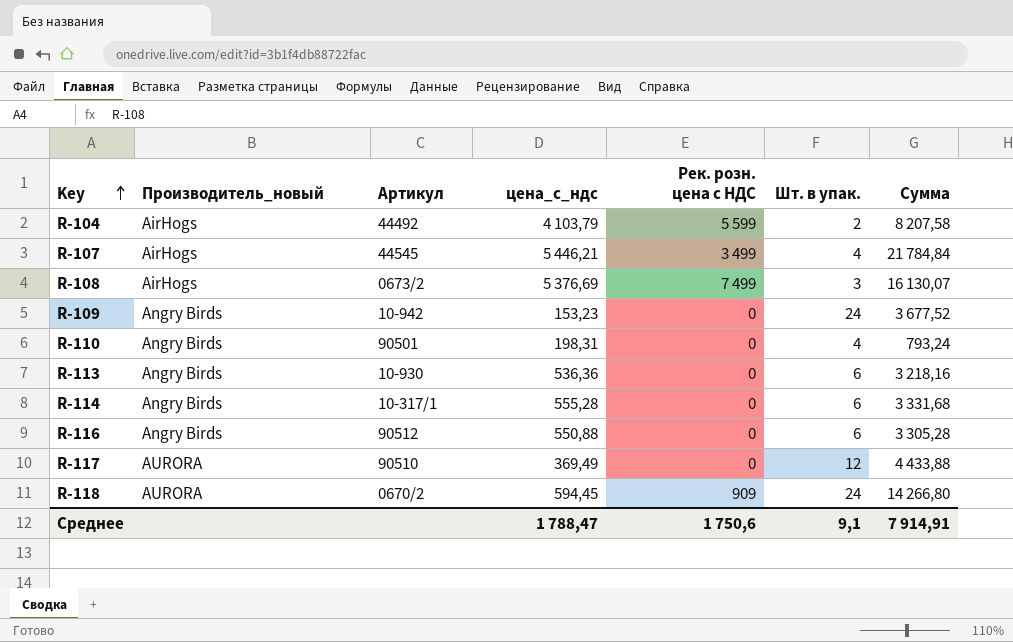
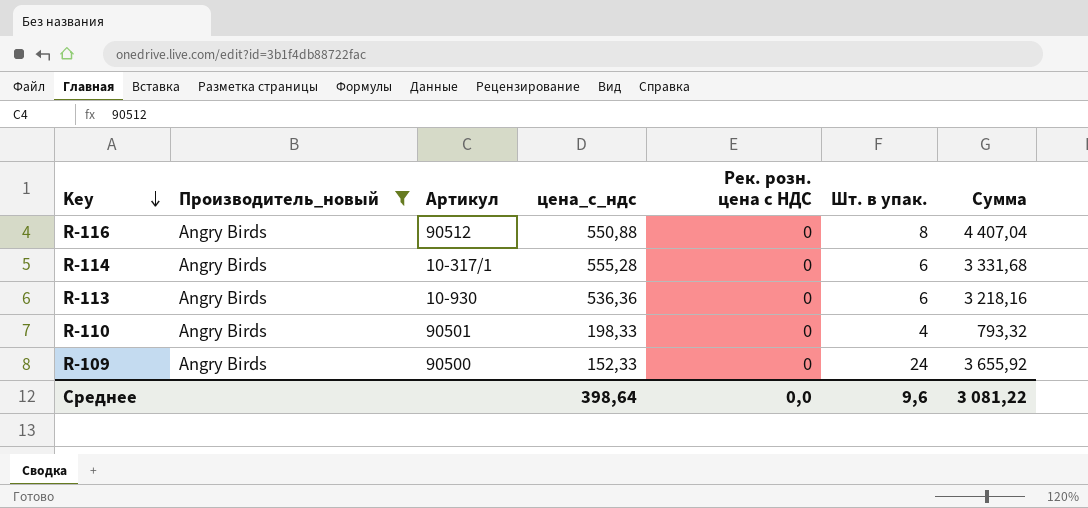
filter: none -> Производитель_новый = Angry Birds
row order: Key ascending -> Key descending
R-116 | Шт. в упак.: 6 -> 8
R-116 | Сумма: 3 305,28 -> 4 407,04
R-110 | цена_с_ндс: 198,31 -> 198,33
R-110 | Сумма: 793,24 -> 793,32
R-109 | Артикул: 10-942 -> 90500
R-109 | цена_с_ндс: 153,23 -> 152,33
R-109 | Сумма: 3 677,52 -> 3 655,92
Среднее | цена_с_ндс: 1 788,47 -> 398,64
Среднее | Рек. розн. цена с НДС: 1 750,6 -> 0,0
Среднее | Шт. в упак.: 9,1 -> 9,6
Среднее | Сумма: 7 914,91 -> 3 081,22

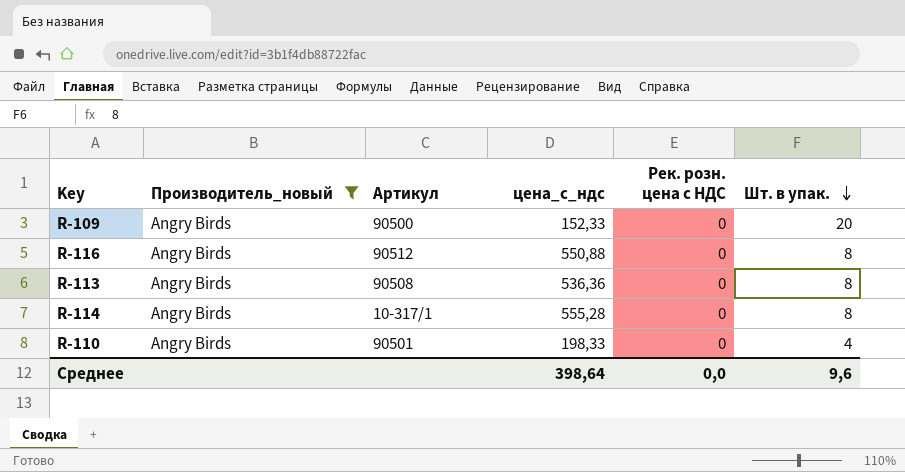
row order: Key descending -> Шт. в упак. descending
column Сумма | formula: [цена_с_ндс] * [Шт. в упак.] -> none
R-109 | Шт. в упак.: 24 -> 20
R-113 | Артикул: 10-930 -> 90508
R-113 | Шт. в упак.: 6 -> 8
R-114 | Шт. в упак.: 6 -> 8

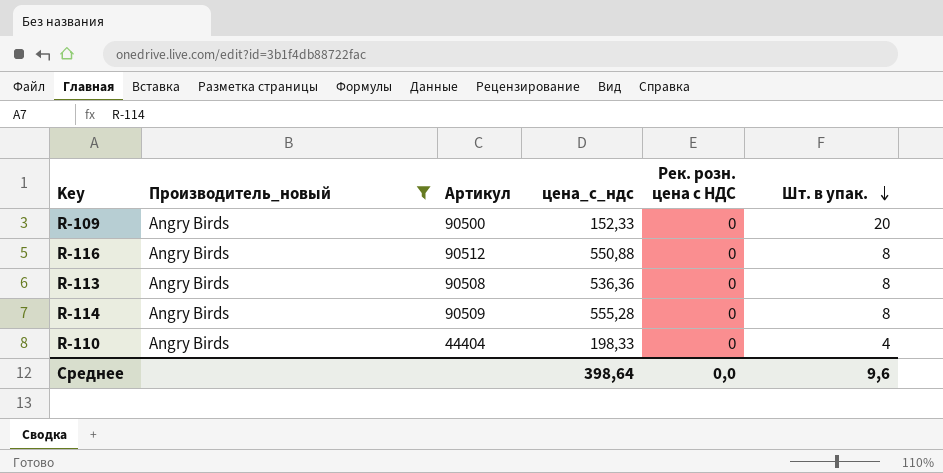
R-114 | Артикул: 10-317/1 -> 90509
R-110 | Артикул: 90501 -> 44404

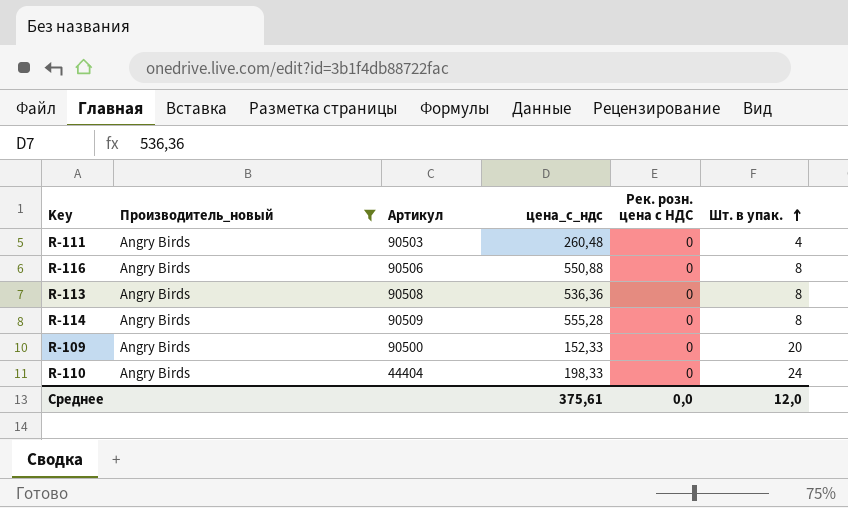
row order: Шт. в упак. descending -> Шт. в упак. ascending
row R-111: none -> Angry Birds | 90503 | 260,48 | 0 | 4
R-116 | Артикул: 90512 -> 90506
R-110 | Шт. в упак.: 4 -> 24
Среднее | цена_с_ндс: 398,64 -> 375,61
Среднее | Шт. в упак.: 9,6 -> 12,0

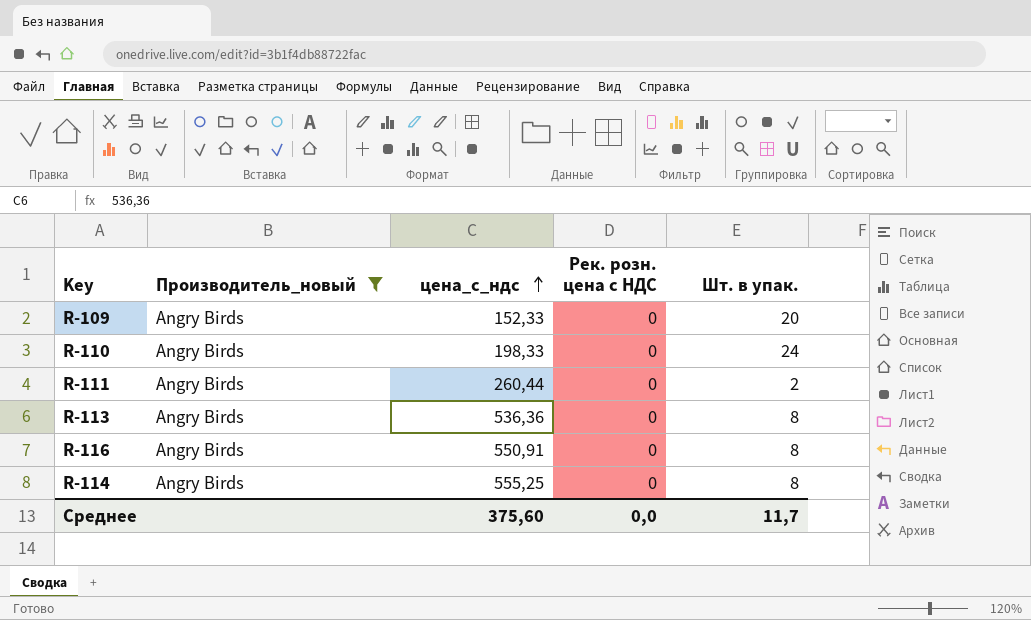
row order: Шт. в упак. ascending -> цена_с_ндс ascending
column Артикул | position: 3 -> none
R-111 | цена_с_ндс: 260,48 -> 260,44
R-111 | Шт. в упак.: 4 -> 2
R-116 | цена_с_ндс: 550,88 -> 550,91
R-114 | цена_с_ндс: 555,28 -> 555,25
Среднее | цена_с_ндс: 375,61 -> 375,60
Среднее | Шт. в упак.: 12,0 -> 11,7

